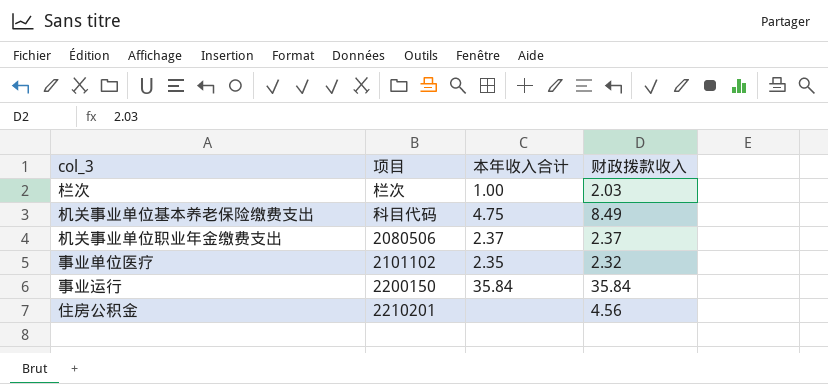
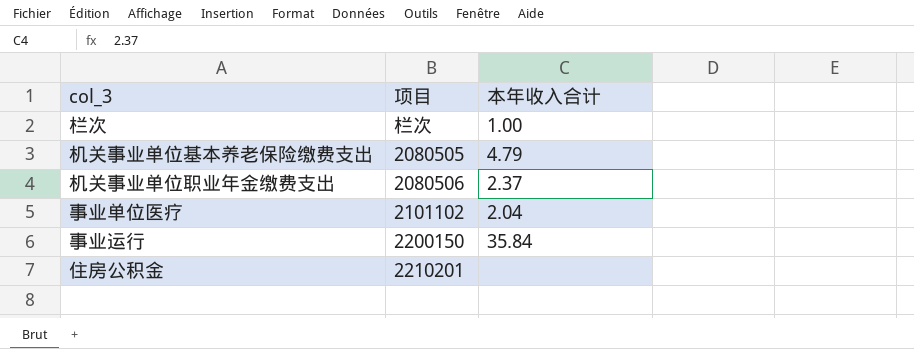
column 财政拨款收入 | position: 4 -> none
机关事业单位基本养老保险缴费支出 | 项目: 科目代码 -> 2080505
机关事业单位基本养老保险缴费支出 | 本年收入合计: 4.75 -> 4.79
事业单位医疗 | 本年收入合计: 2.35 -> 2.04

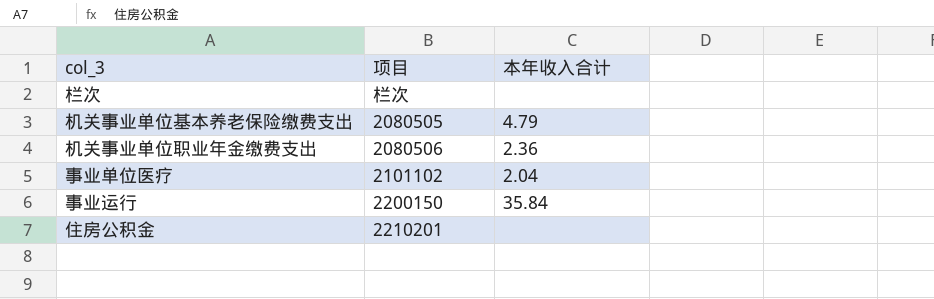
栏次 | 本年收入合计: 1.00 -> none
机关事业单位职业年金缴费支出 | 本年收入合计: 2.37 -> 2.36

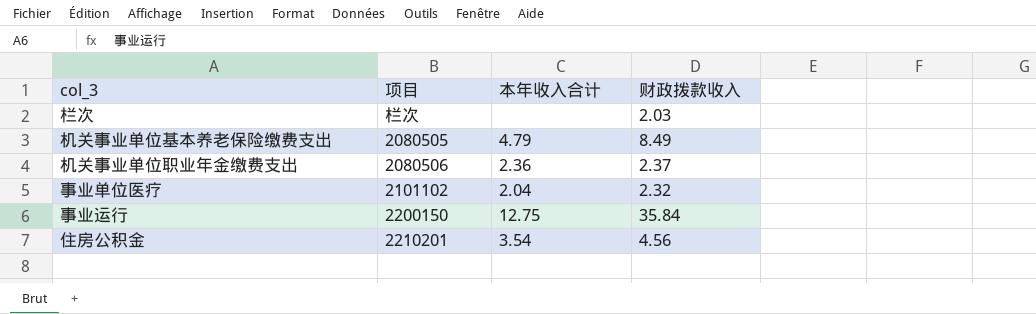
column 财政拨款收入 | position: none -> 4
事业运行 | 本年收入合计: 35.84 -> 12.75
住房公积金 | 本年收入合计: none -> 3.54

